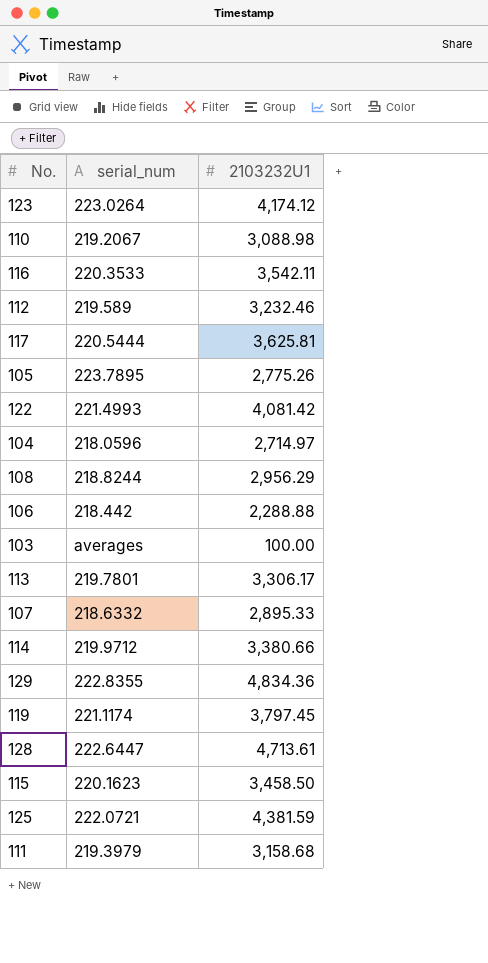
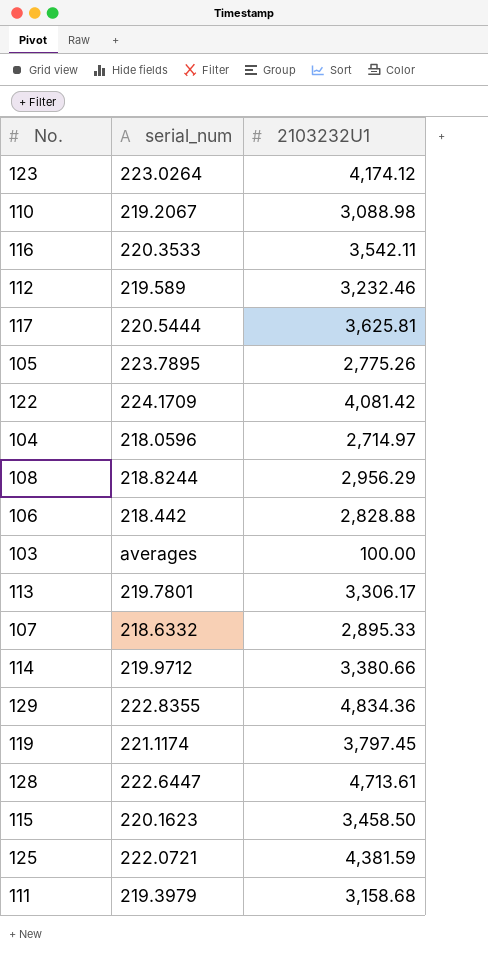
122 | serial_num: 221.4993 -> 224.1709
106 | 2103232U1: 2,288.88 -> 2,828.88

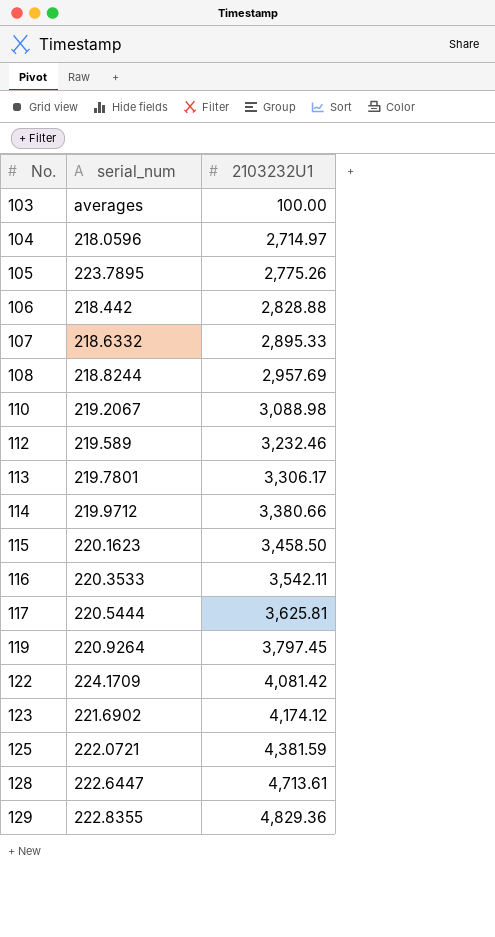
row order: none -> No. ascending
row 111: 219.3979 | 3,158.68 -> none
108 | 2103232U1: 2,956.29 -> 2,957.69
119 | serial_num: 221.1174 -> 220.9264
123 | serial_num: 223.0264 -> 221.6902
129 | 2103232U1: 4,834.36 -> 4,829.36

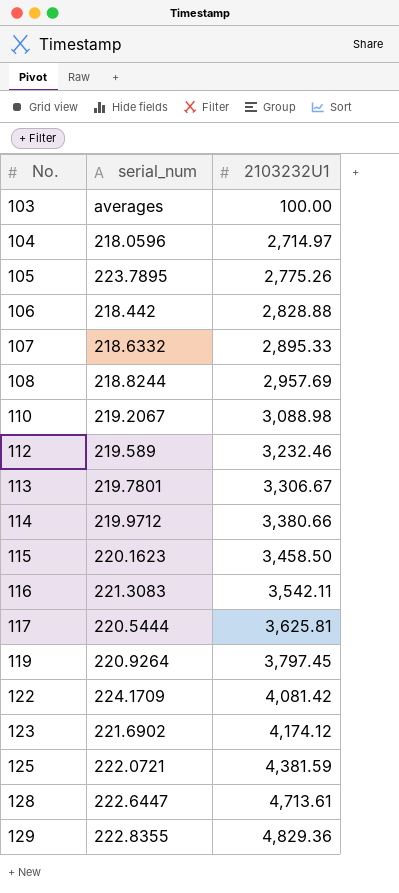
113 | 2103232U1: 3,306.17 -> 3,306.67
116 | serial_num: 220.3533 -> 221.3083

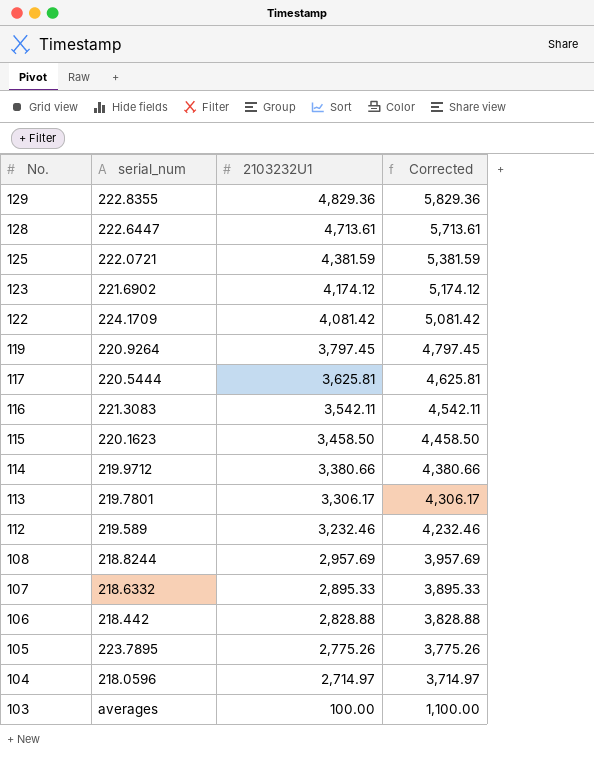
row order: No. ascending -> No. descending
column Corrected | formula: none -> [2103232U1] + 1000
row 110: 219.2067 | 3,088.98 -> none
113 | 2103232U1: 3,306.67 -> 3,306.17

